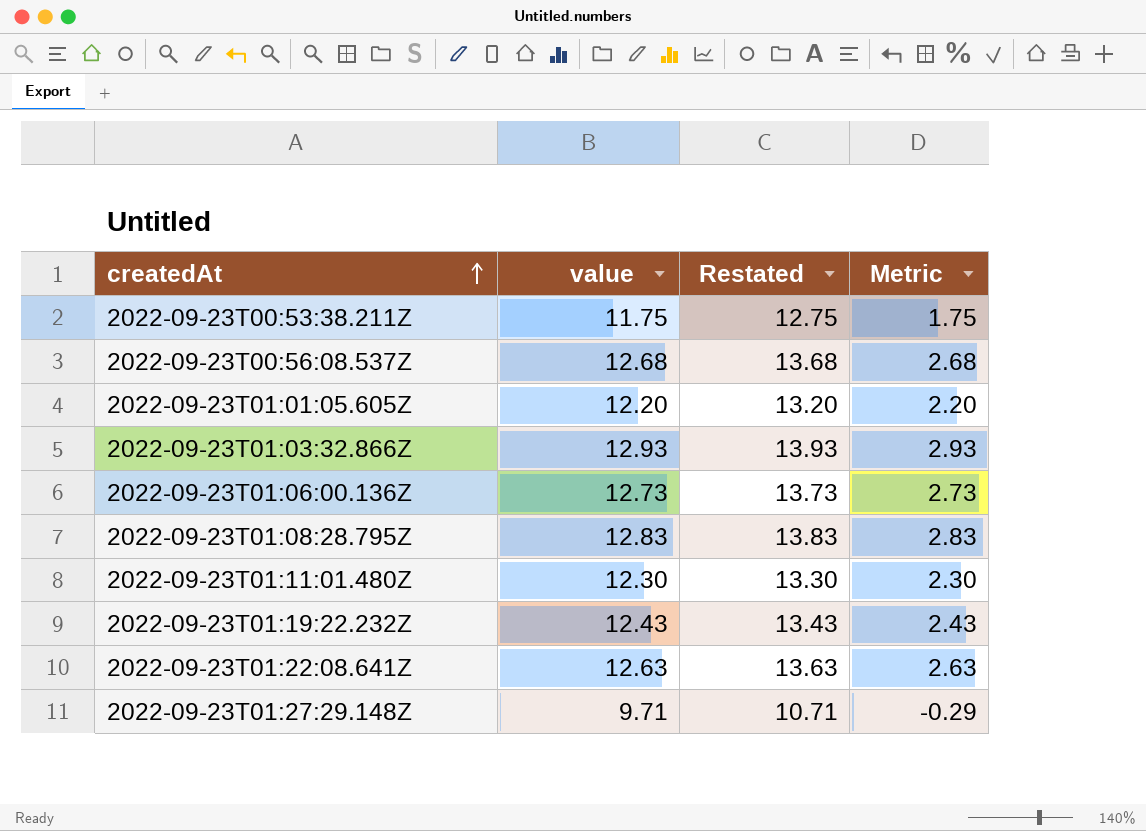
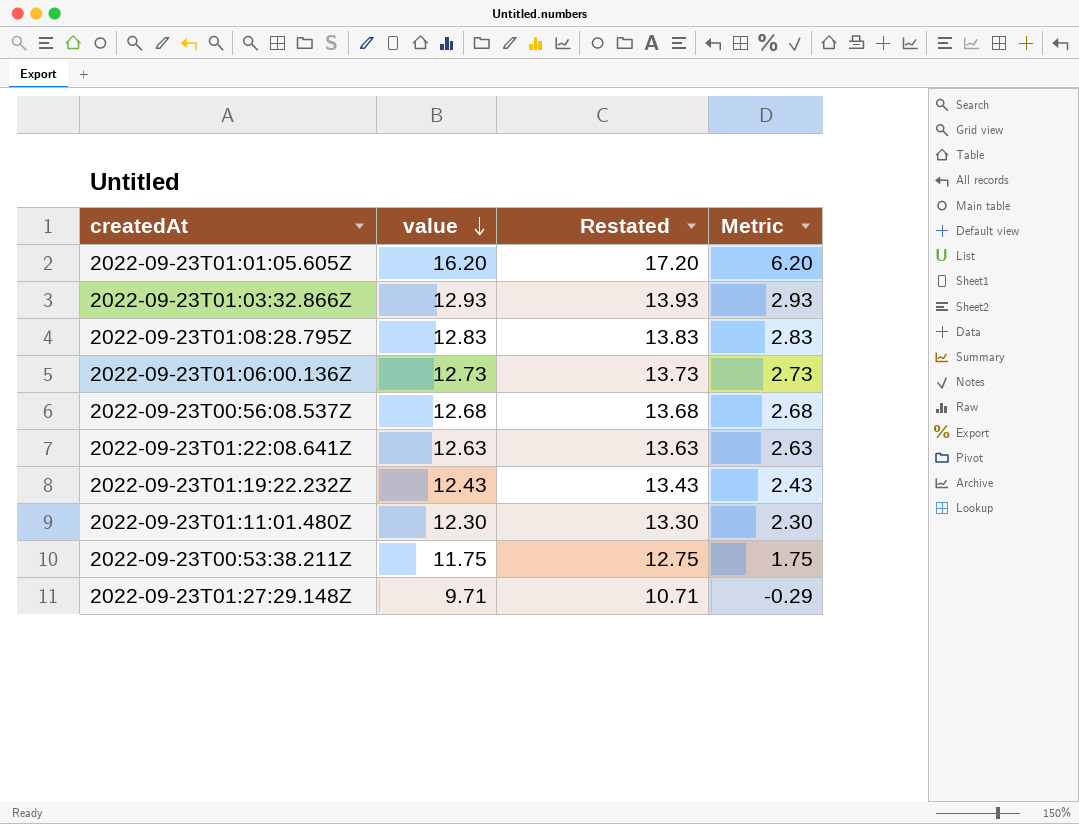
row order: createdAt ascending -> value descending
2022-09-23T01:01:05.605Z | value: 12.20 -> 16.20
2022-09-23T01:01:05.605Z | Restated: 13.20 -> 17.20
2022-09-23T01:01:05.605Z | Metric: 2.20 -> 6.20

